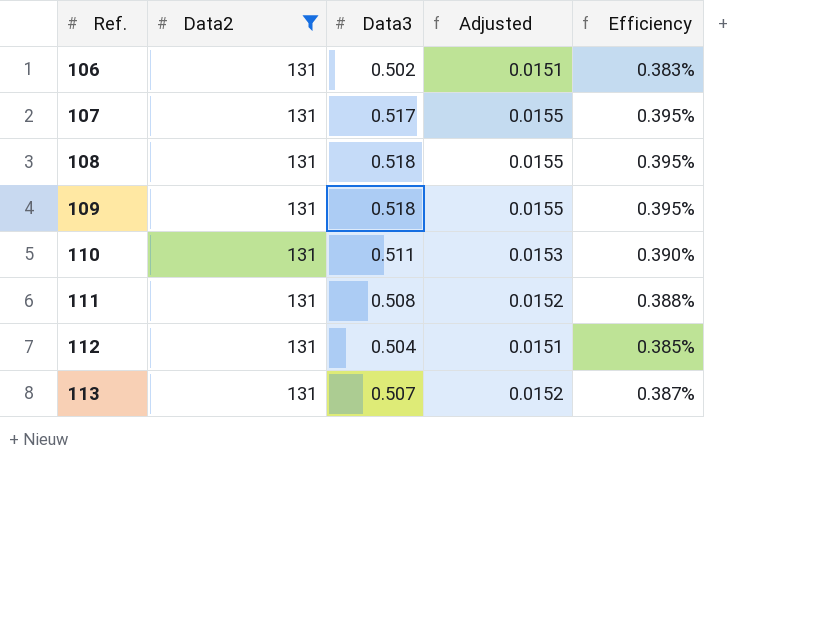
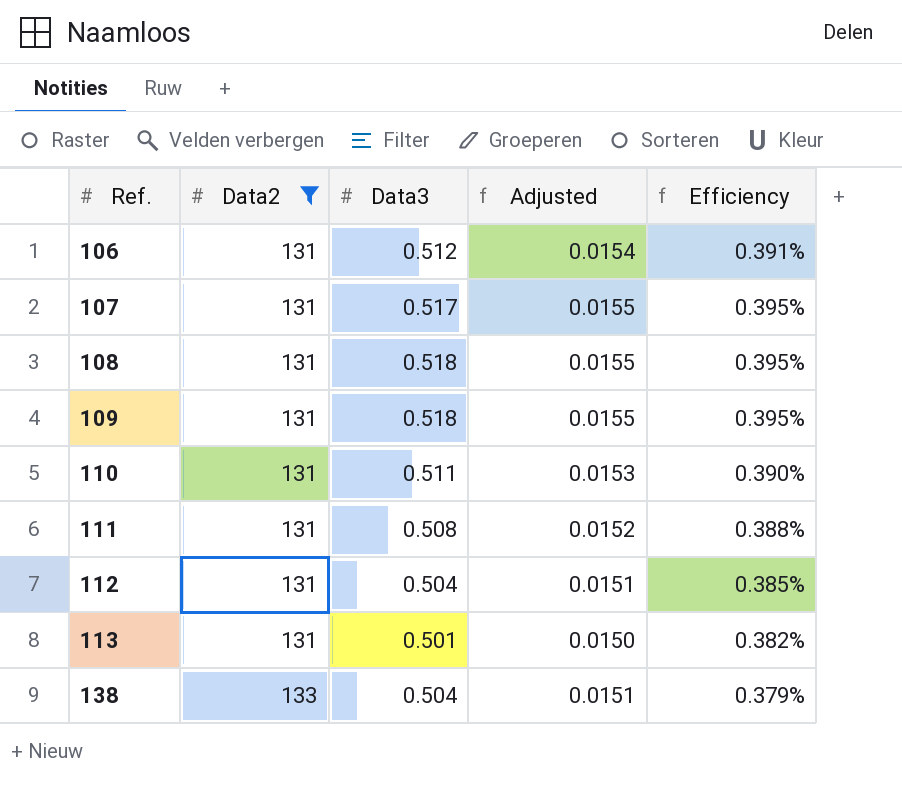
106 | Data3: 0.502 -> 0.512
106 | Adjusted: 0.0151 -> 0.0154
106 | Efficiency: 0.383% -> 0.391%
113 | Data3: 0.507 -> 0.501
113 | Adjusted: 0.0152 -> 0.0150
113 | Efficiency: 0.387% -> 0.382%
row 138: none -> 133 | 0.504 | 0.0151 | 0.379%

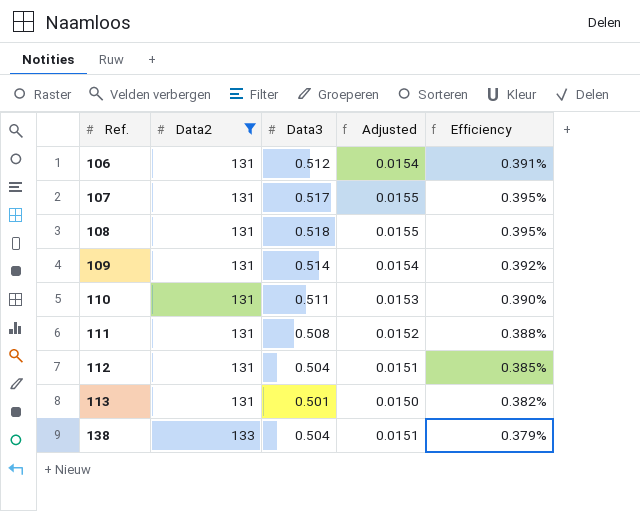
109 | Data3: 0.518 -> 0.514
109 | Adjusted: 0.0155 -> 0.0154
109 | Efficiency: 0.395% -> 0.392%

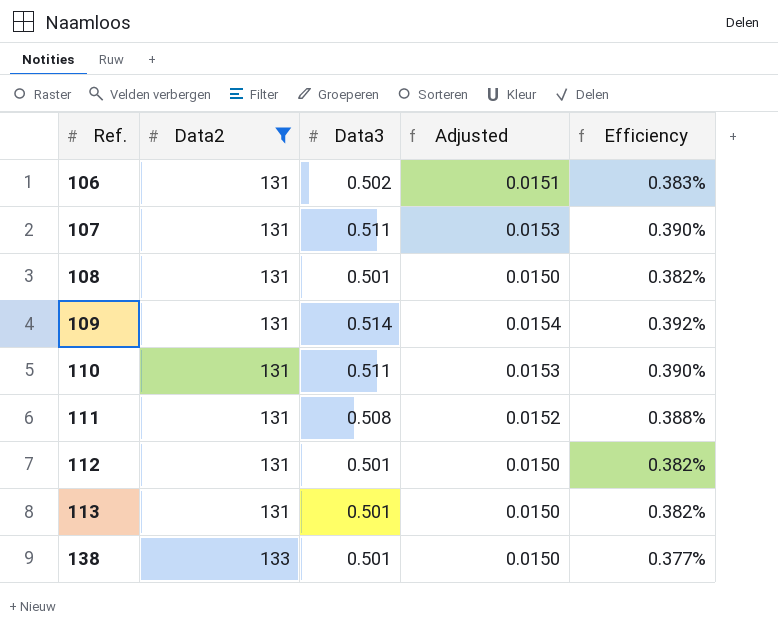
106 | Data3: 0.512 -> 0.502
106 | Adjusted: 0.0154 -> 0.0151
106 | Efficiency: 0.391% -> 0.383%
107 | Data3: 0.517 -> 0.511
107 | Adjusted: 0.0155 -> 0.0153
107 | Efficiency: 0.395% -> 0.390%
108 | Data3: 0.518 -> 0.501
108 | Adjusted: 0.0155 -> 0.0150
108 | Efficiency: 0.395% -> 0.382%
112 | Data3: 0.504 -> 0.501
112 | Adjusted: 0.0151 -> 0.0150
112 | Efficiency: 0.385% -> 0.382%
138 | Data3: 0.504 -> 0.501
138 | Adjusted: 0.0151 -> 0.0150
138 | Efficiency: 0.379% -> 0.377%

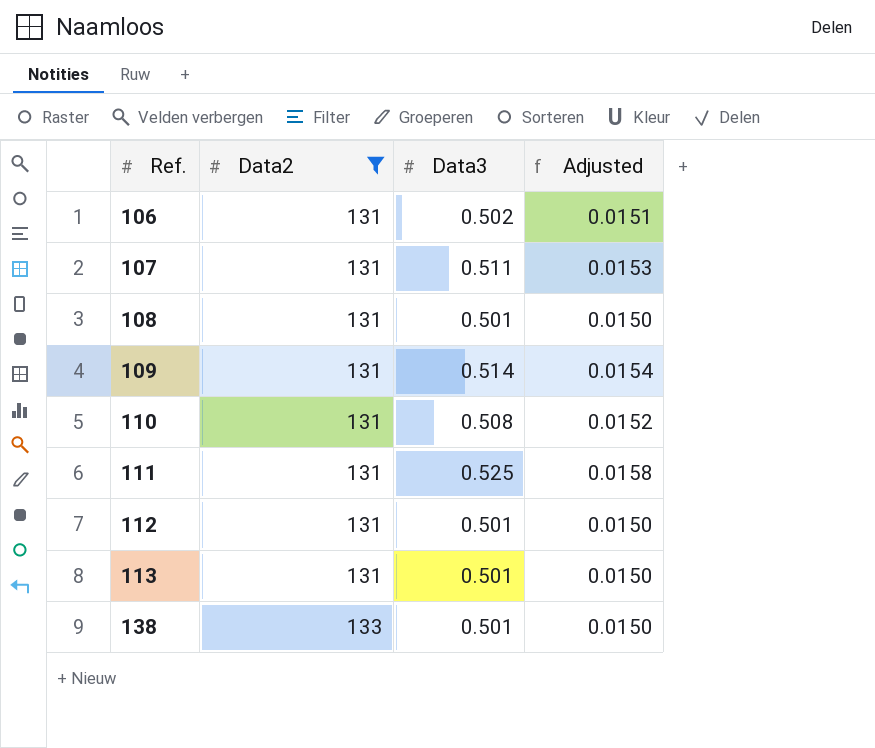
column Efficiency | formula: [Data3] / [Data2] -> none
110 | Data3: 0.511 -> 0.508
110 | Adjusted: 0.0153 -> 0.0152
111 | Data3: 0.508 -> 0.525
111 | Adjusted: 0.0152 -> 0.0158

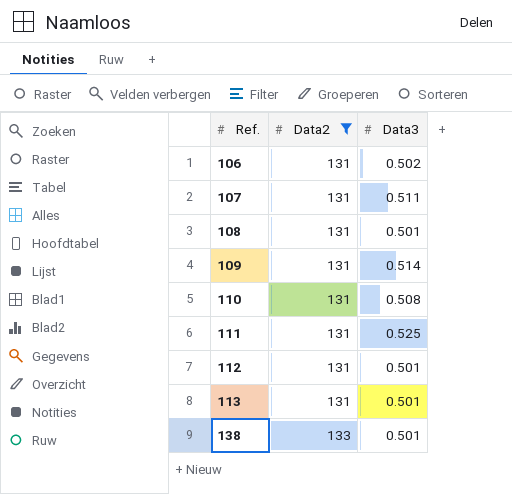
column Adjusted | formula: [Data3] * 0.03 -> none

